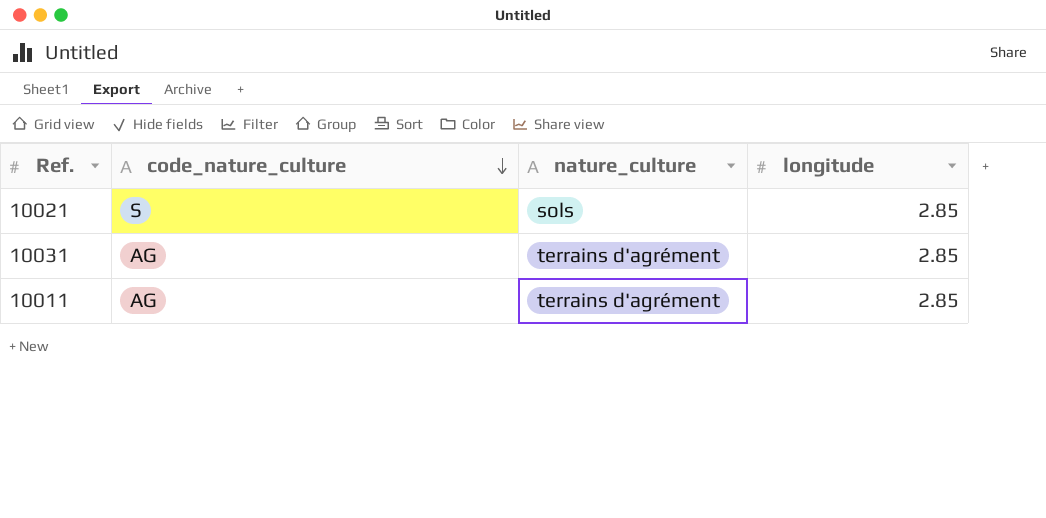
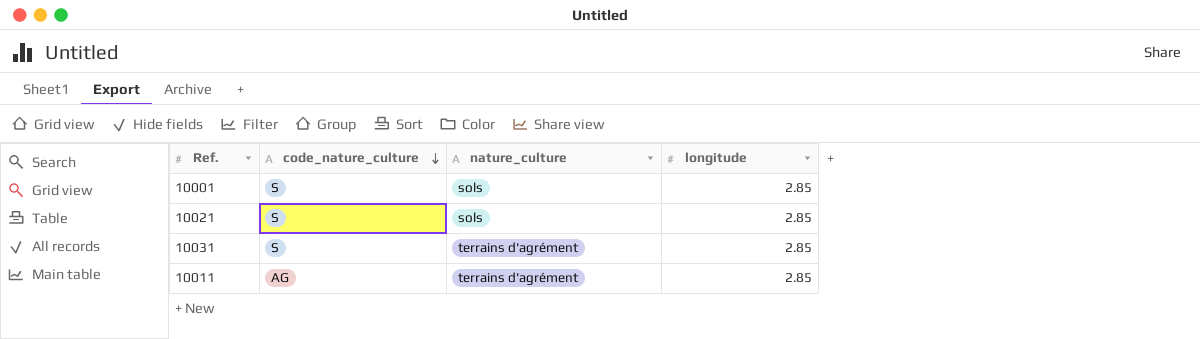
row 10001: none -> S | sols | 2.85
10031 | code_nature_culture: AG -> S

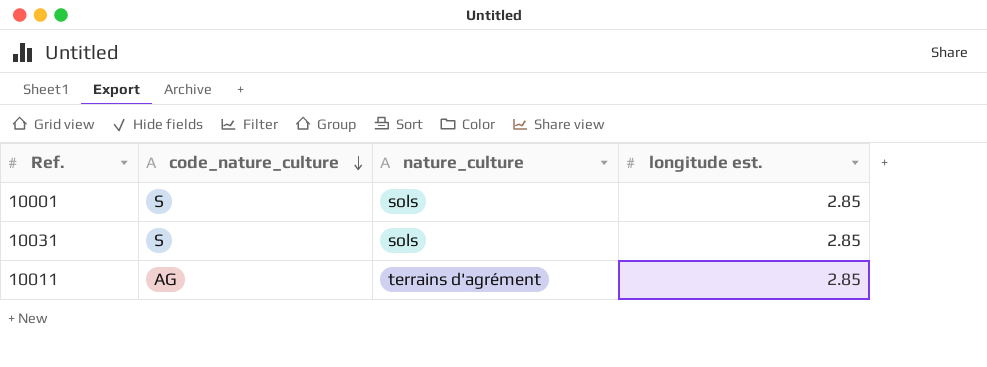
column name: longitude -> longitude est.
row 10021: S | sols | 2.85 -> none
10031 | nature_culture: terrains d'agrément -> sols

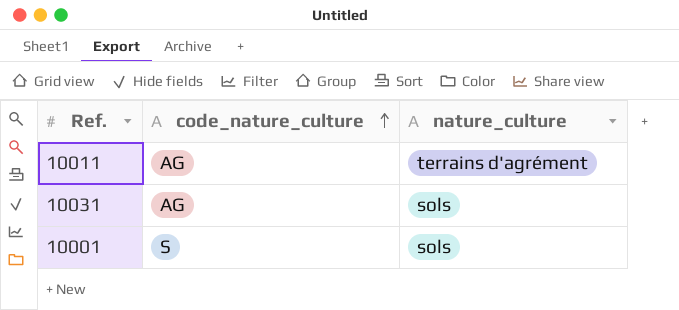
row order: code_nature_culture descending -> code_nature_culture ascending
column longitude est. | position: 4 -> none
10031 | code_nature_culture: S -> AG

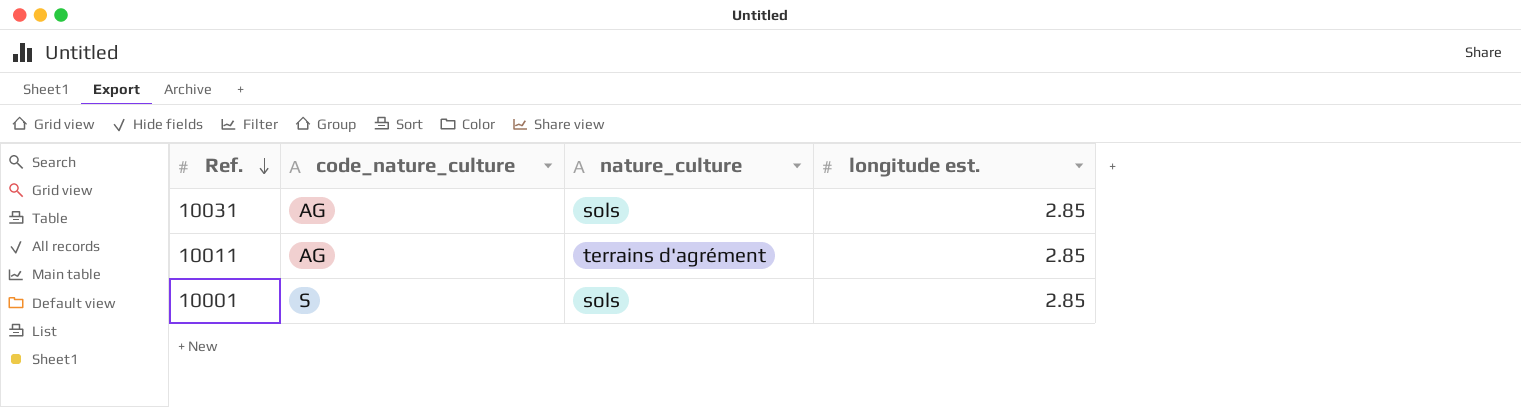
row order: code_nature_culture ascending -> Ref. descending
column longitude est. | position: none -> 4

